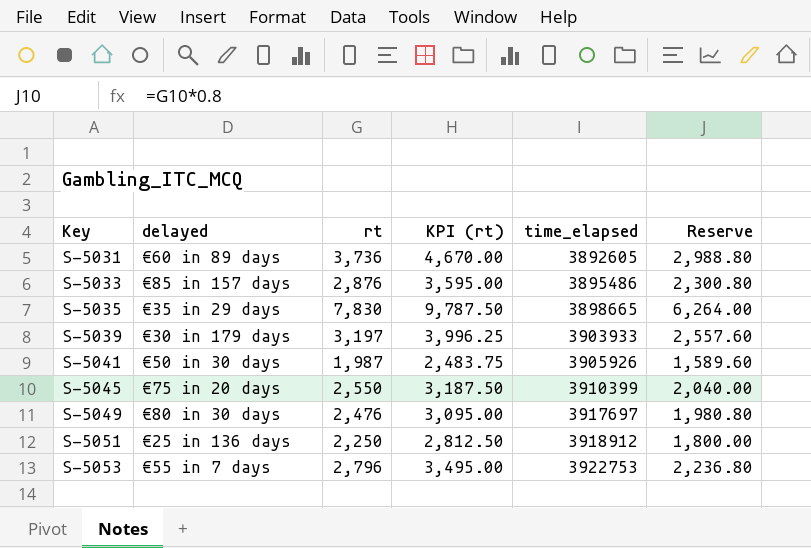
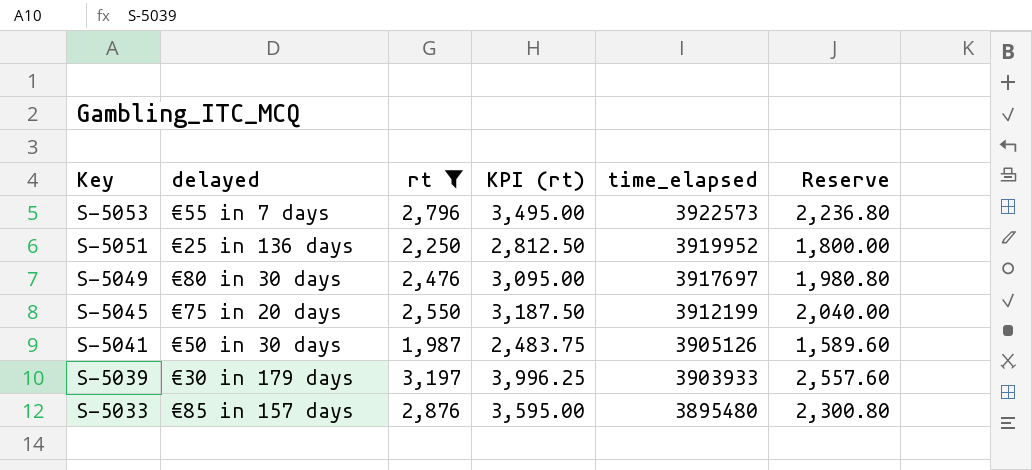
filter: none -> rt <= 3,197
row order: Key ascending -> Key descending
S-5053 | time_elapsed: 3922753 -> 3922573
S-5051 | time_elapsed: 3918912 -> 3919952
S-5045 | time_elapsed: 3910399 -> 3912199
S-5041 | time_elapsed: 3905926 -> 3905126
S-5033 | time_elapsed: 3895486 -> 3895480

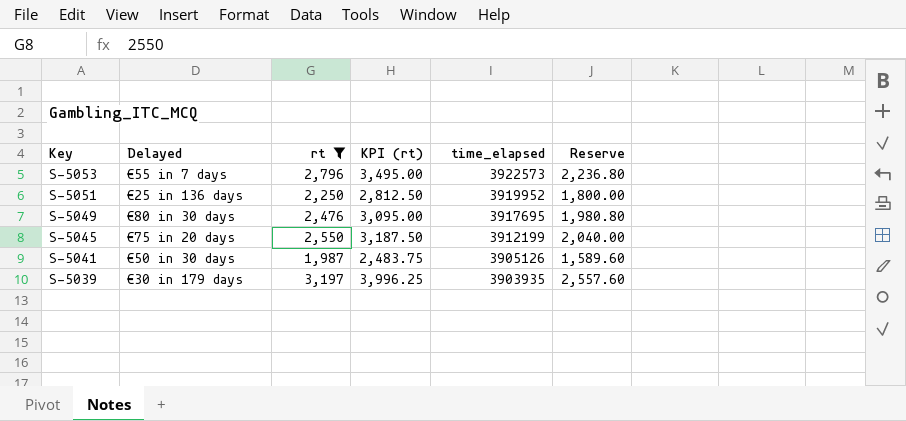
column name: delayed -> Delayed
row S-5033: €85 in 157 days | 2,876 | 3,595.00 | 3895480 | 2,300.80 -> none
S-5049 | time_elapsed: 3917697 -> 3917695
S-5039 | time_elapsed: 3903933 -> 3903935

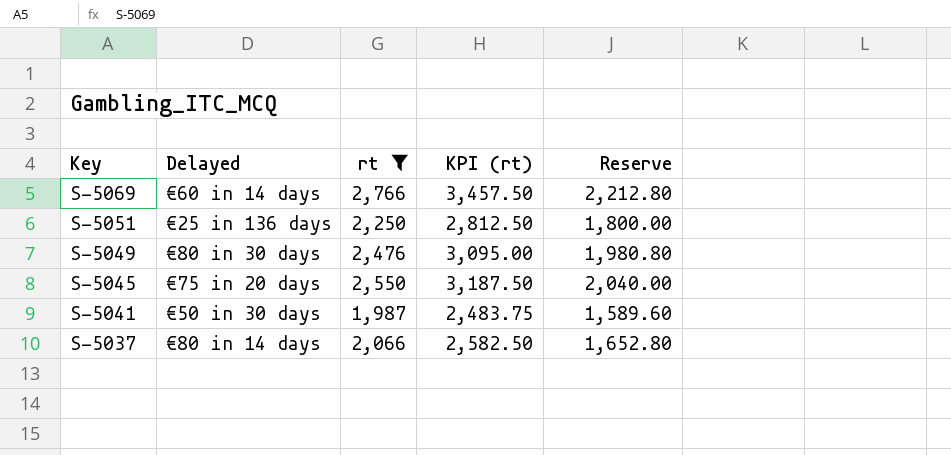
column time_elapsed | position: 5 -> none
row S-5053: €55 in 7 days | 2,796 | 3,495.00 | 3922573 | 2,236.80 -> none
row S-5039: €30 in 179 days | 3,197 | 3,996.25 | 3903935 | 2,557.60 -> none
row S-5069: none -> €60 in 14 days | 2,766 | 3,457.50 | 2,212.80
row S-5037: none -> €80 in 14 days | 2,066 | 2,582.50 | 1,652.80

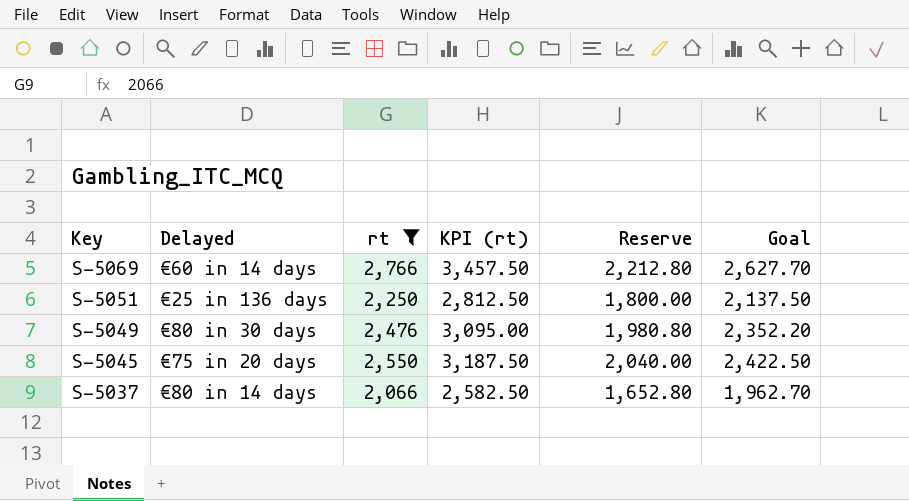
column Goal | formula: none -> [rt] * 0.95
row S-5041: €50 in 30 days | 1,987 | 2,483.75 | 1,589.60 -> none

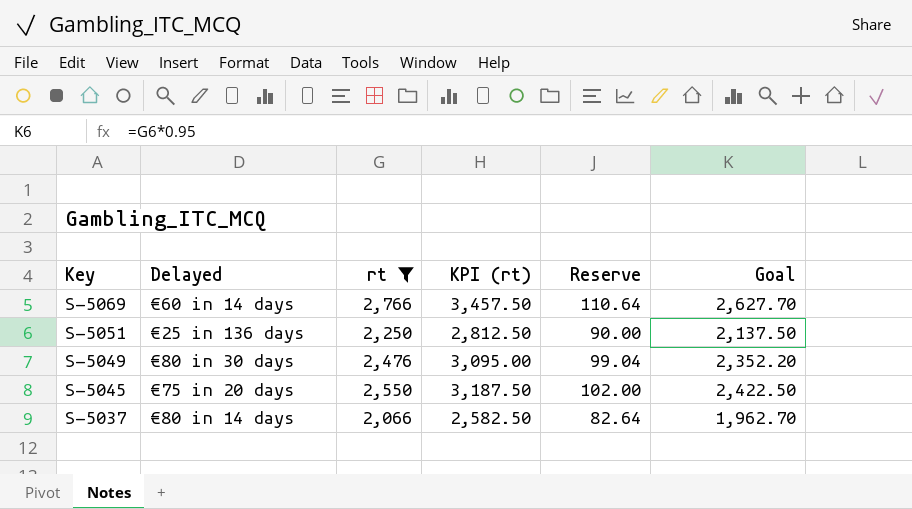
column Reserve | formula: [rt] * 0.8 -> [rt] * 0.04

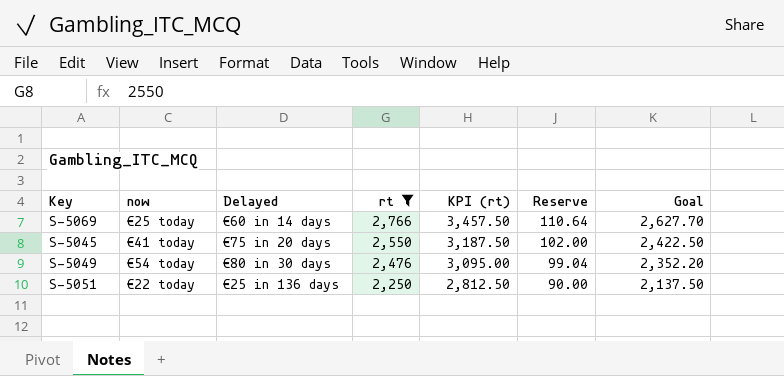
row order: Key descending -> rt descending
column now | position: none -> 2
row S-5037: €80 in 14 days | 2,066 | 2,582.50 | 82.64 | 1,962.70 -> none

